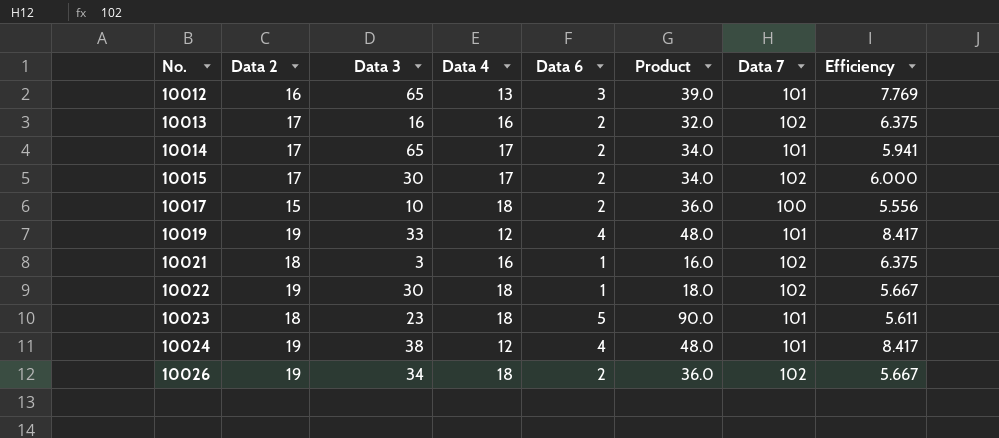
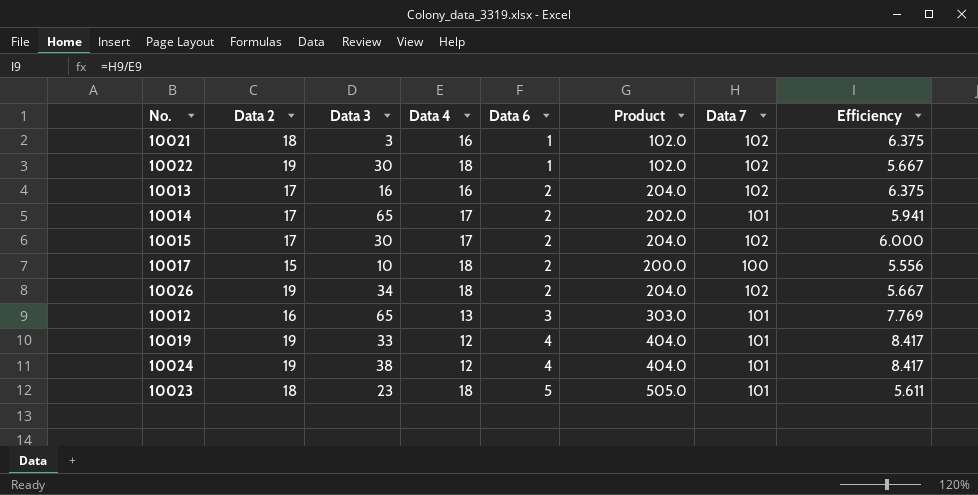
row order: No. ascending -> Data 6 ascending
column Product | formula: [Data 4] * [Data 6] -> [Data 6] * [Data 7]

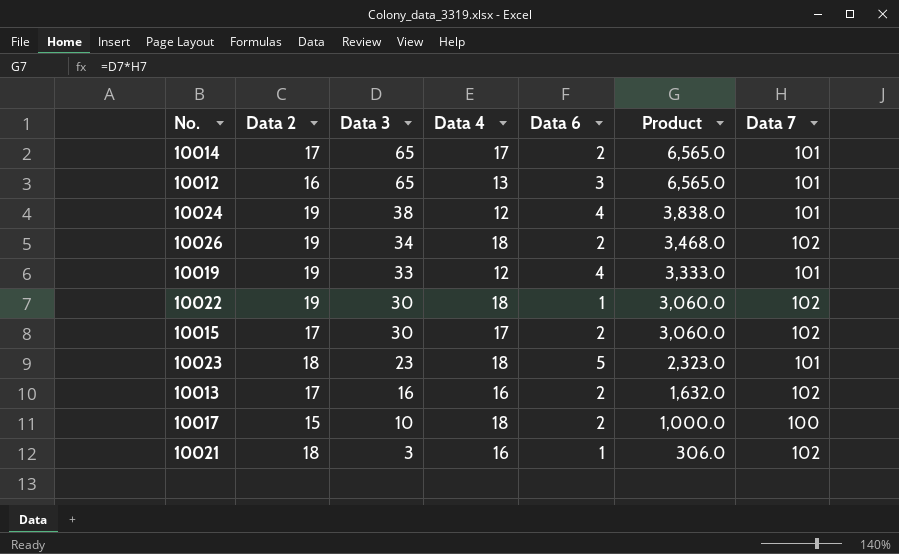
row order: Data 6 ascending -> Data 3 descending
column Efficiency | formula: [Data 7] / [Data 4] -> none
column Product | formula: [Data 6] * [Data 7] -> [Data 3] * [Data 7]

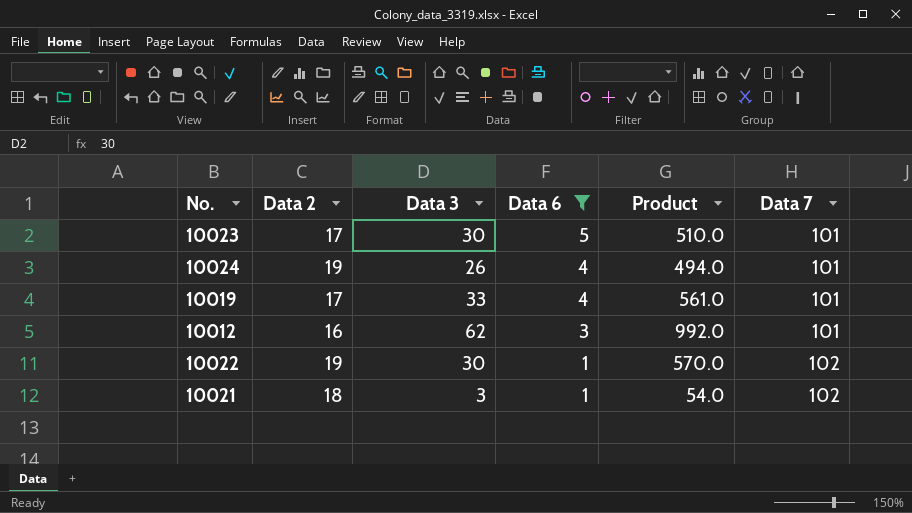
filter: none -> Data 6 != 2
row order: Data 3 descending -> Data 6 descending
column Data 4 | position: 4 -> none
column Product | formula: [Data 3] * [Data 7] -> [Data 2] * [Data 3]
10023 | Data 2: 18 -> 17
10023 | Data 3: 23 -> 30
10024 | Data 3: 38 -> 26
10019 | Data 2: 19 -> 17
10012 | Data 3: 65 -> 62

